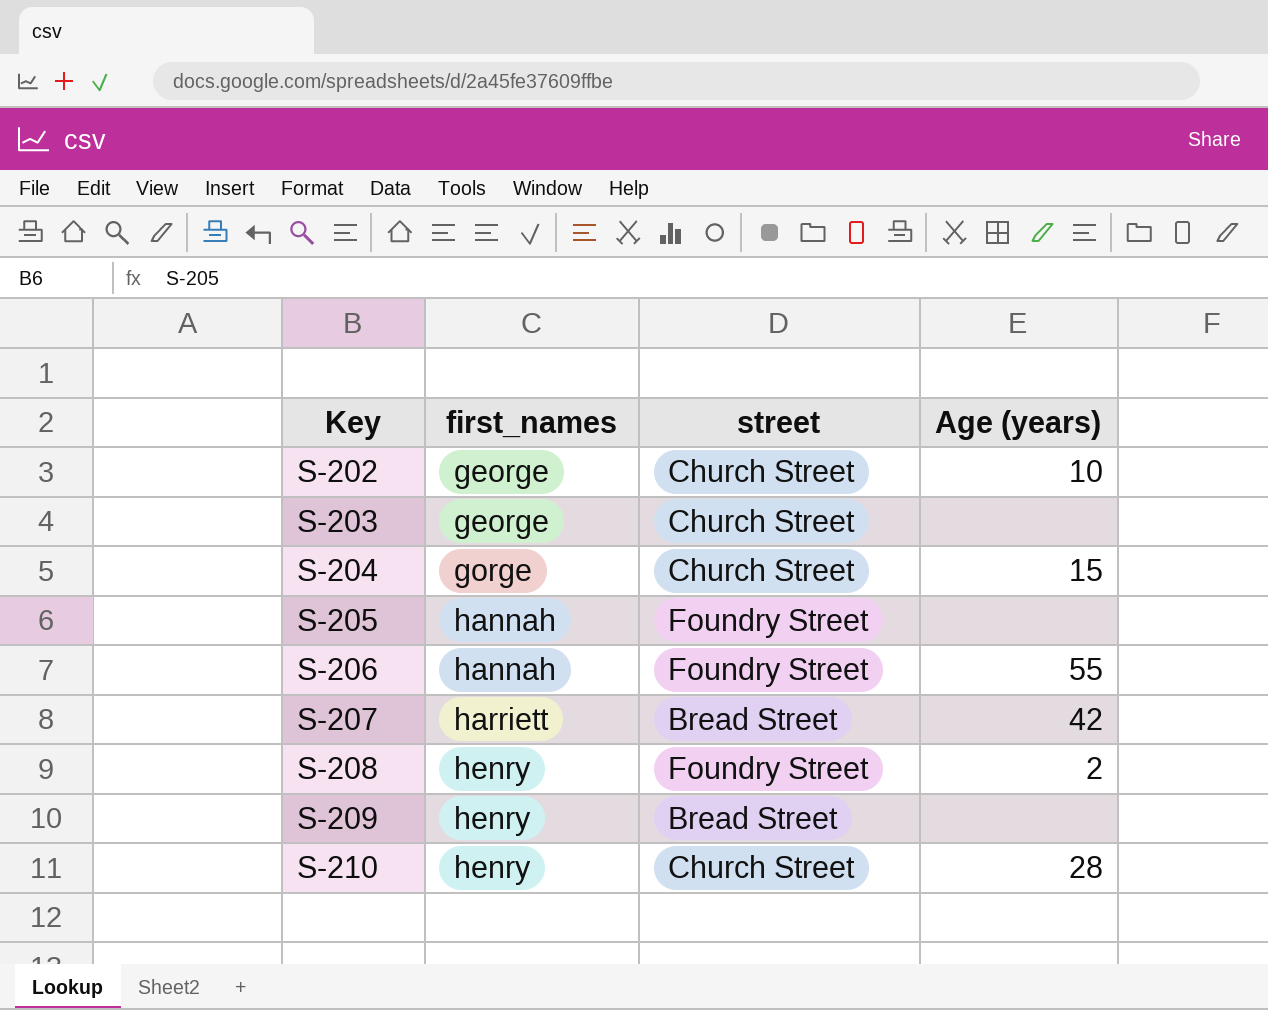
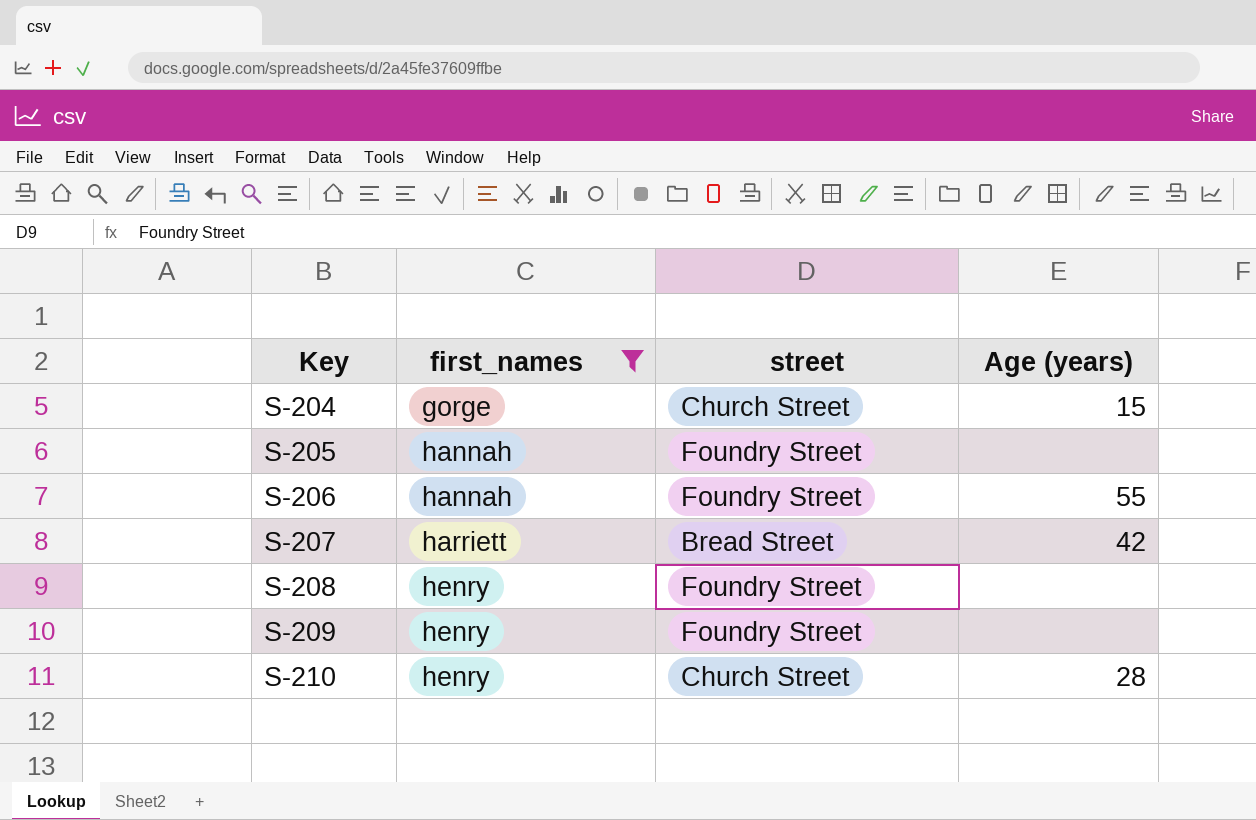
filter: none -> first_names != george
S-208 | Age (years): 2 -> none
S-209 | street: Bread Street -> Foundry Street

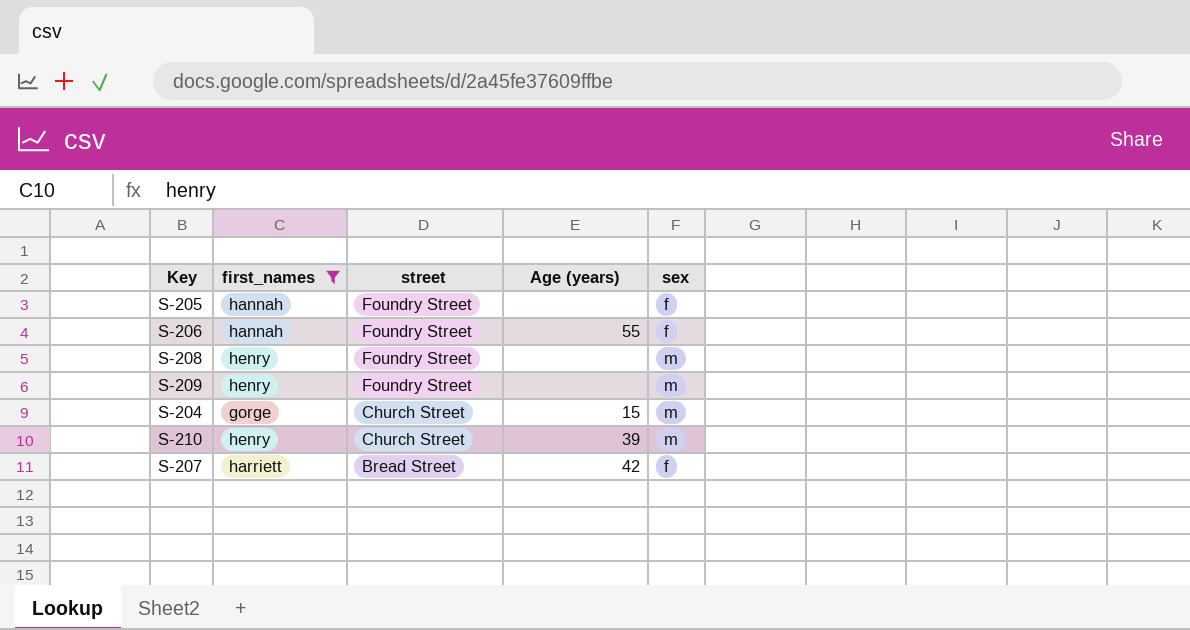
row order: Key ascending -> street descending
column sex | position: none -> 5
S-210 | Age (years): 28 -> 39

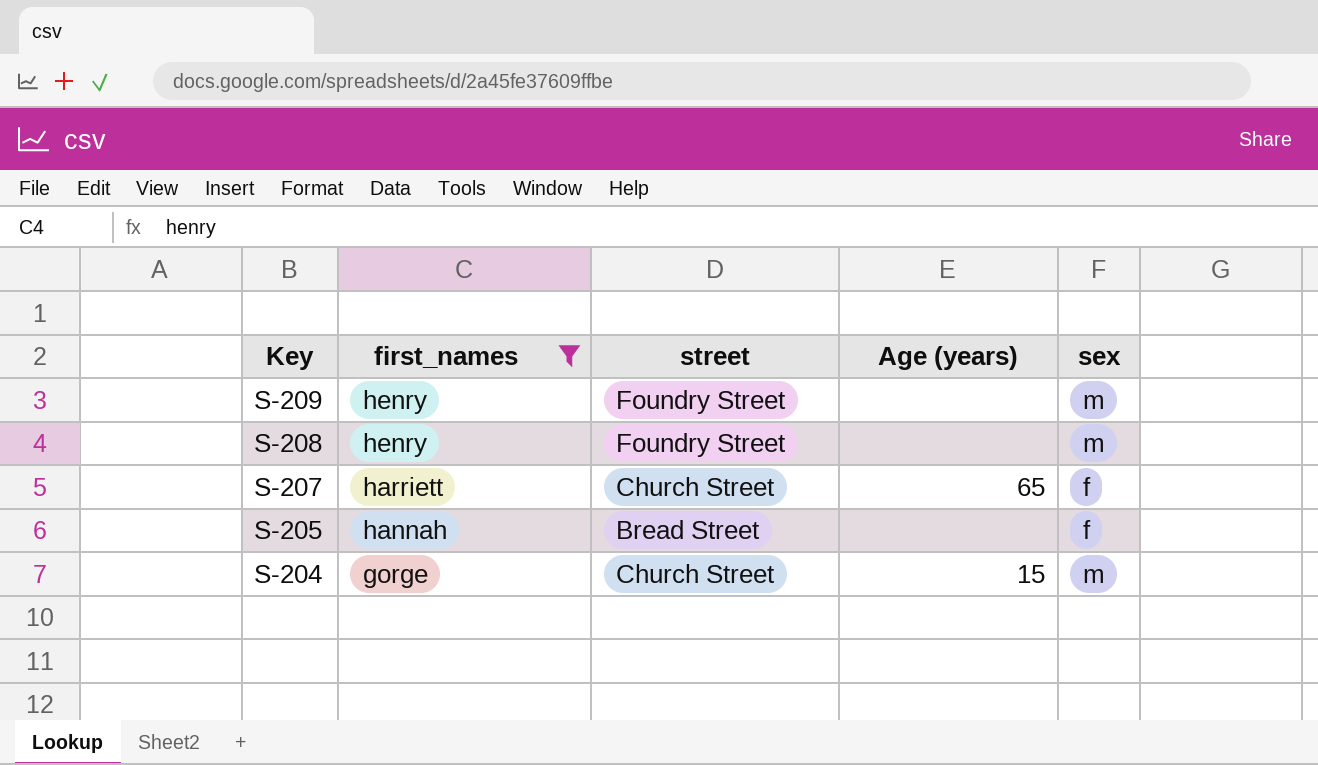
row order: street descending -> Key descending
row S-206: hannah | Foundry Street | 55 | f -> none
row S-210: henry | Church Street | 39 | m -> none
S-207 | street: Bread Street -> Church Street
S-207 | Age (years): 42 -> 65
S-205 | street: Foundry Street -> Bread Street

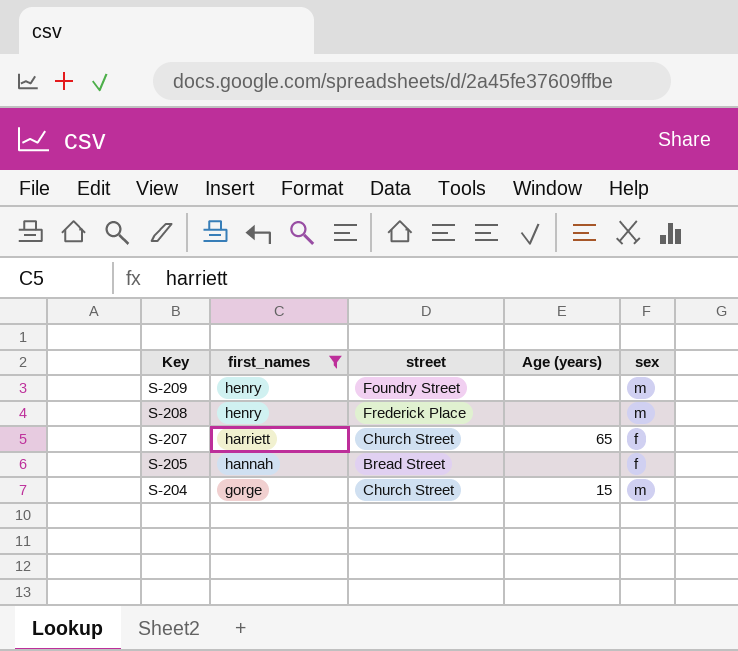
S-208 | street: Foundry Street -> Frederick Place

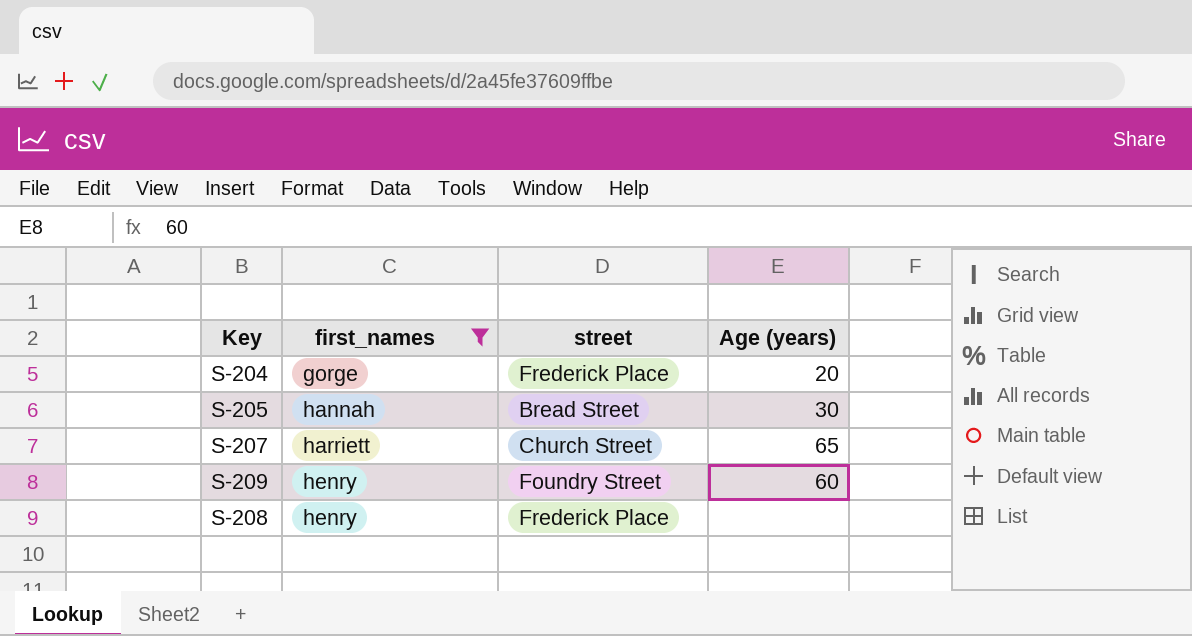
row order: Key descending -> first_names ascending
column sex | position: 5 -> none
S-204 | street: Church Street -> Frederick Place
S-204 | Age (years): 15 -> 20
S-205 | Age (years): none -> 30
S-209 | Age (years): none -> 60

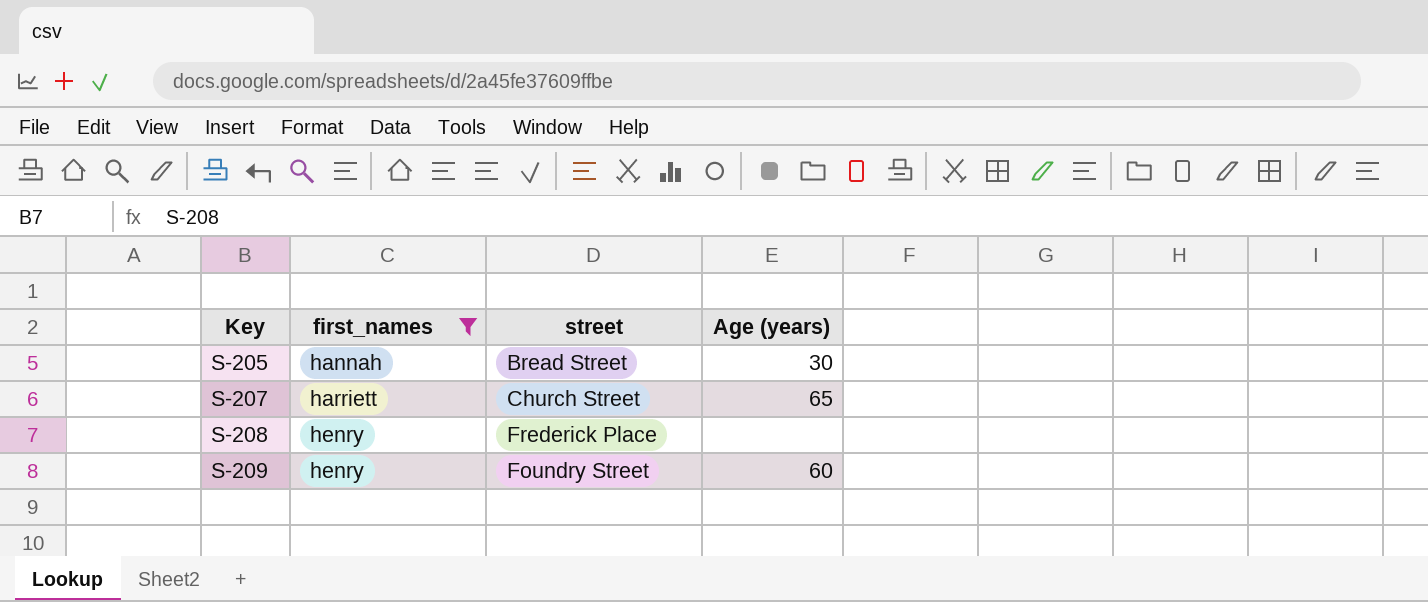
row order: first_names ascending -> Key ascending
row S-204: gorge | Frederick Place | 20 -> none

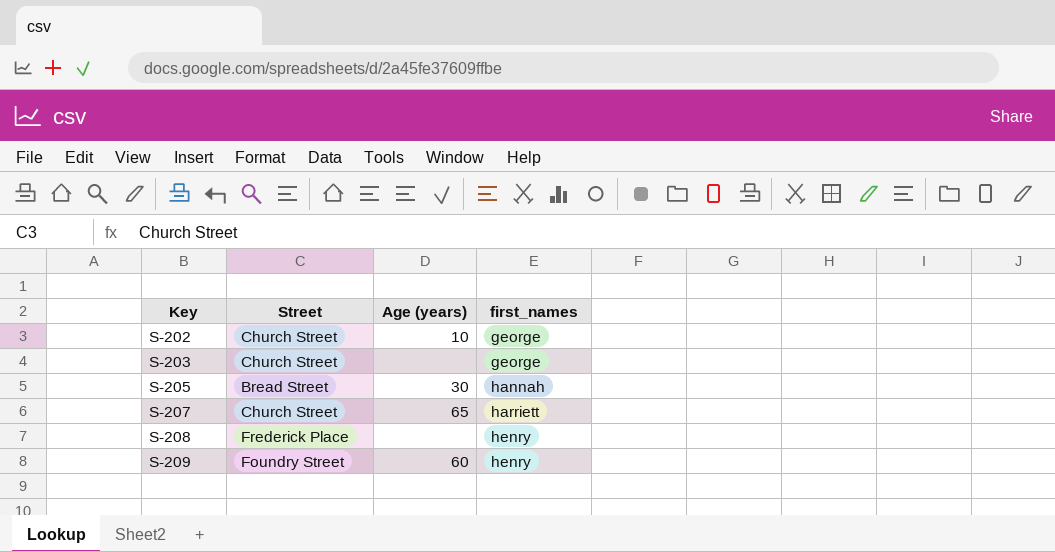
filter: first_names != george -> none
column name: street -> Street
column first_names | position: 2 -> 4

